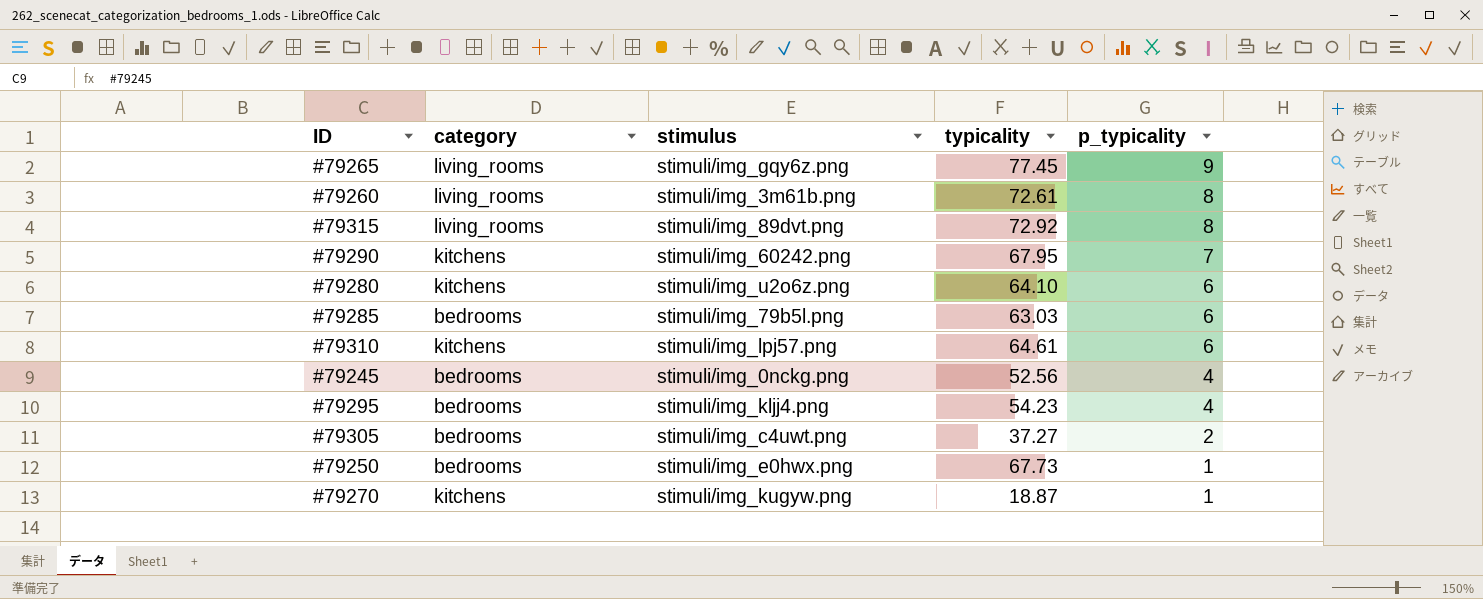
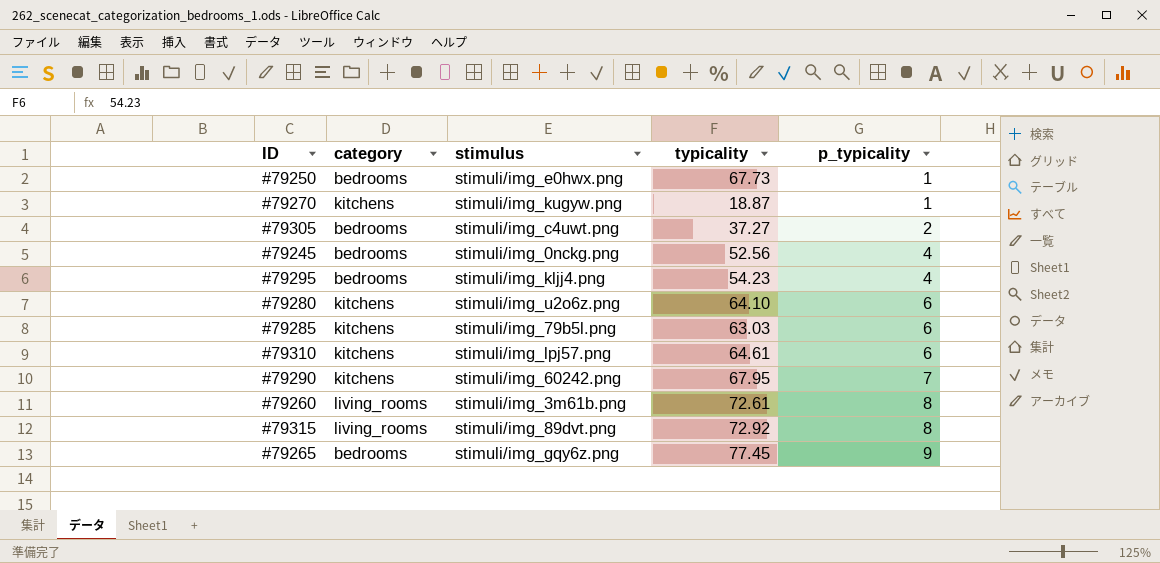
row order: p_typicality descending -> p_typicality ascending
#79285 | category: bedrooms -> kitchens
#79265 | category: living_rooms -> bedrooms

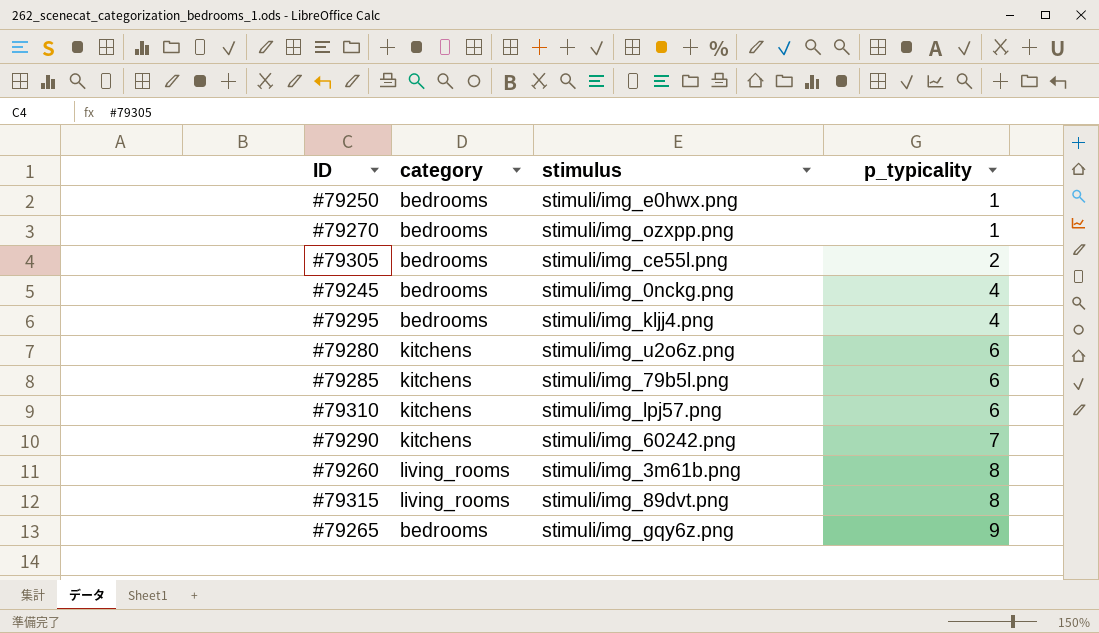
column typicality | position: 4 -> none
#79270 | category: kitchens -> bedrooms
#79270 | stimulus: stimuli/img_kugyw.png -> stimuli/img_ozxpp.png
#79305 | stimulus: stimuli/img_c4uwt.png -> stimuli/img_ce55l.png

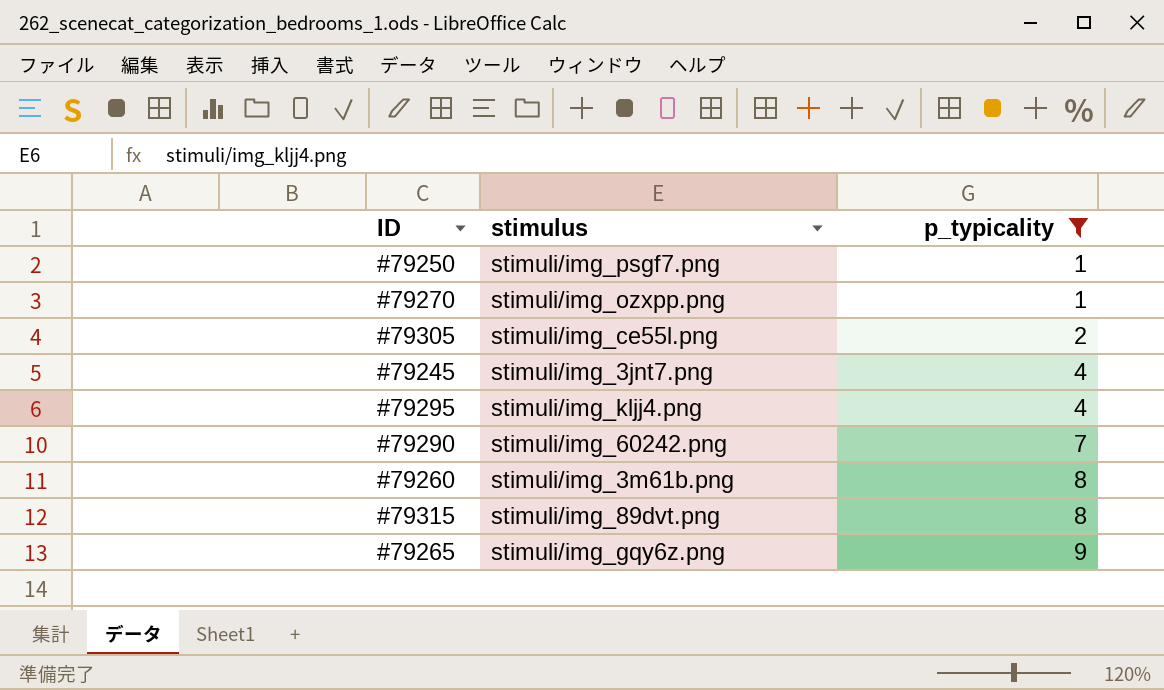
filter: none -> p_typicality != 6
column category | position: 2 -> none
#79250 | stimulus: stimuli/img_e0hwx.png -> stimuli/img_psgf7.png
#79245 | stimulus: stimuli/img_0nckg.png -> stimuli/img_3jnt7.png

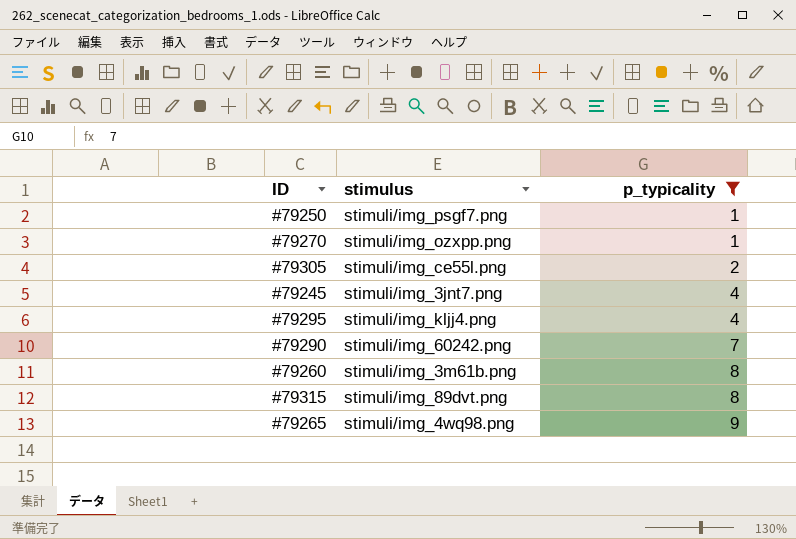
#79265 | stimulus: stimuli/img_gqy6z.png -> stimuli/img_4wq98.png

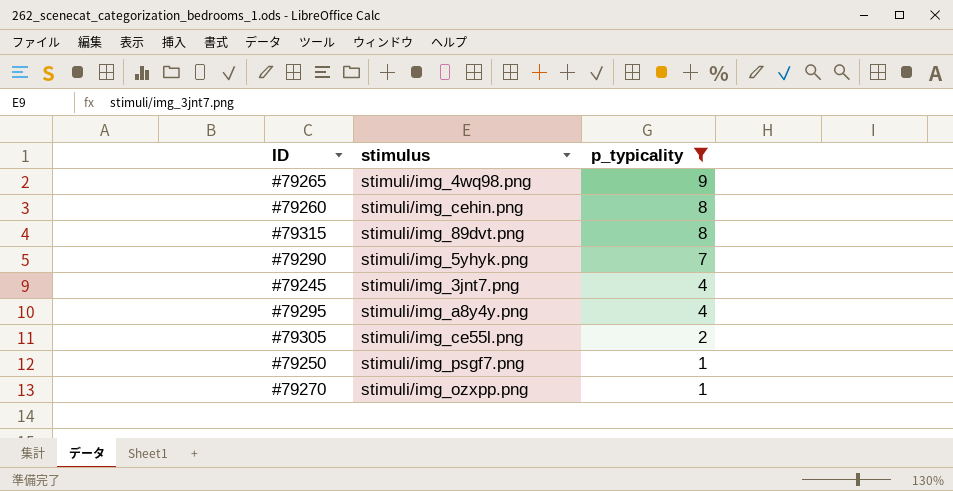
row order: p_typicality ascending -> p_typicality descending
#79260 | stimulus: stimuli/img_3m61b.png -> stimuli/img_cehin.png
#79290 | stimulus: stimuli/img_60242.png -> stimuli/img_5yhyk.png
#79295 | stimulus: stimuli/img_kljj4.png -> stimuli/img_a8y4y.png

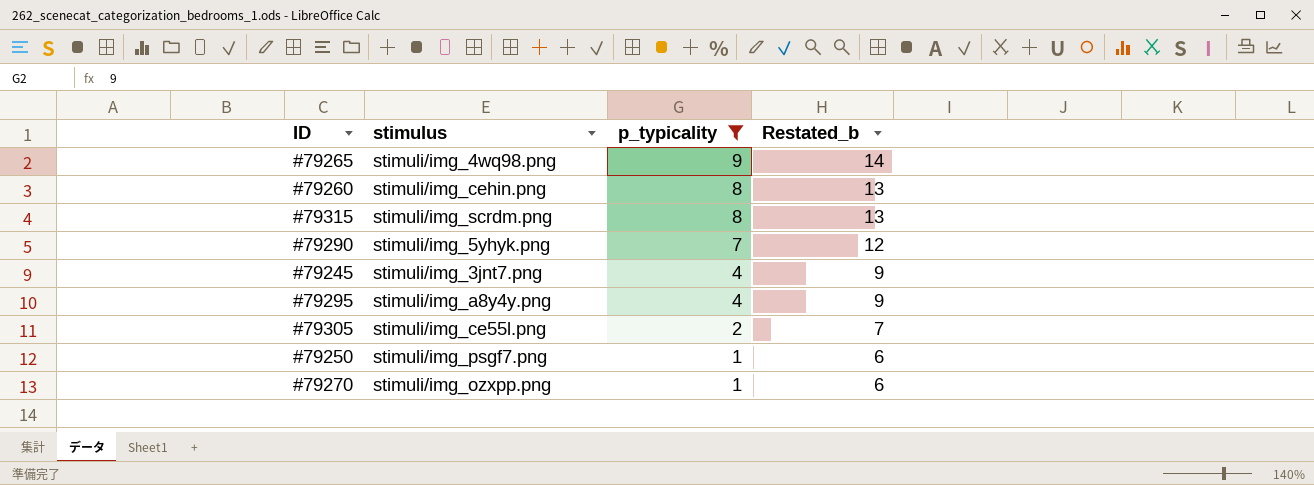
column Restated_b | formula: none -> [p_typicality] + 5
#79315 | stimulus: stimuli/img_89dvt.png -> stimuli/img_scrdm.png

